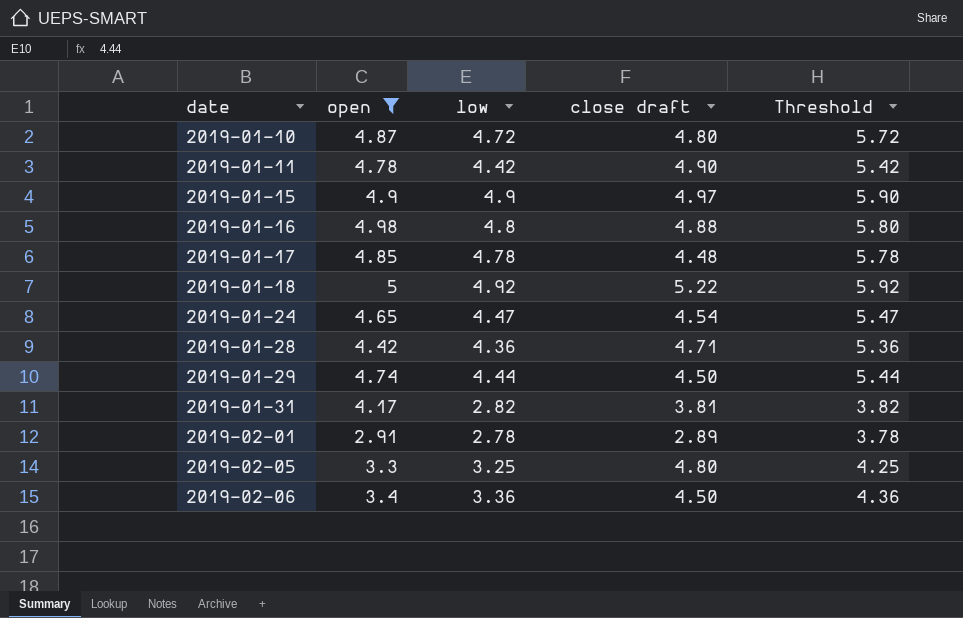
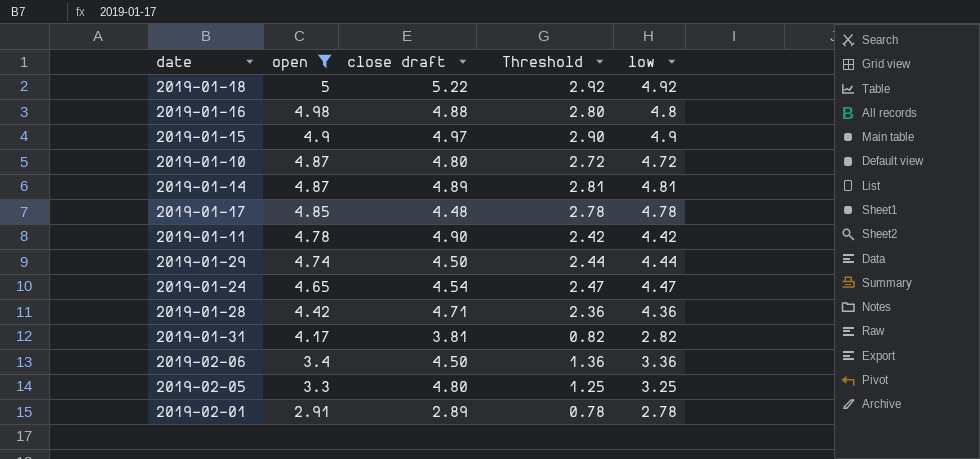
row order: date ascending -> open descending
column Threshold | formula: [low] + 1 -> [low] - 2
column low | position: 3 -> 5
row 2019-01-14: none -> 4.87 | 4.89 | 2.81 | 4.81

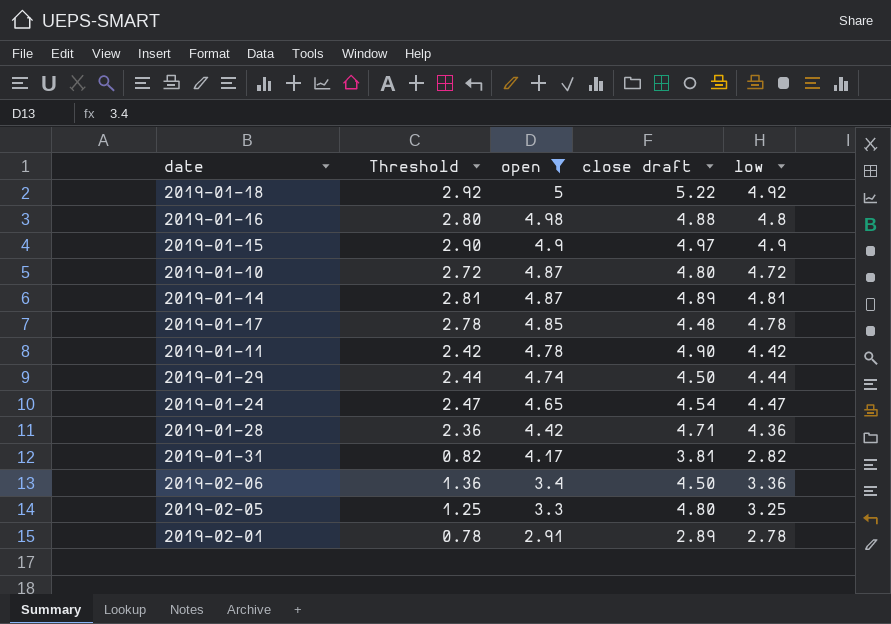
column Threshold | position: 4 -> 2

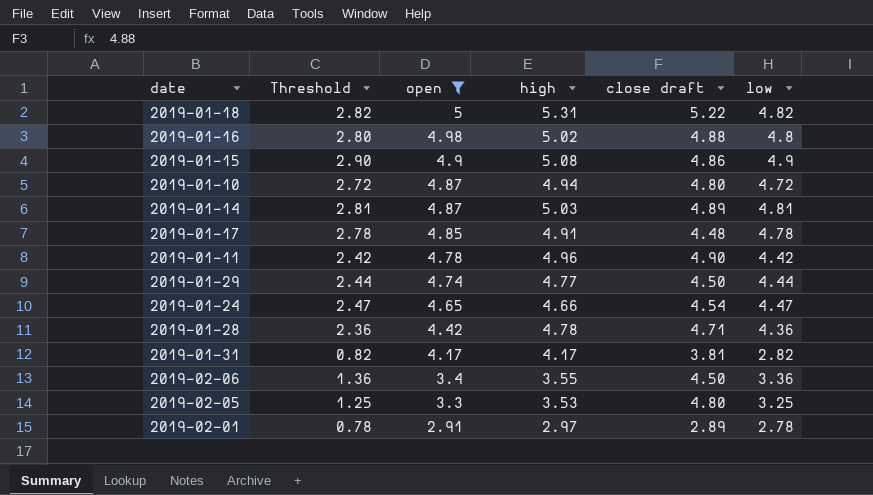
column high | position: none -> 4
2019-01-18 | Threshold: 2.92 -> 2.82
2019-01-18 | low: 4.92 -> 4.82
2019-01-15 | close draft: 4.97 -> 4.86

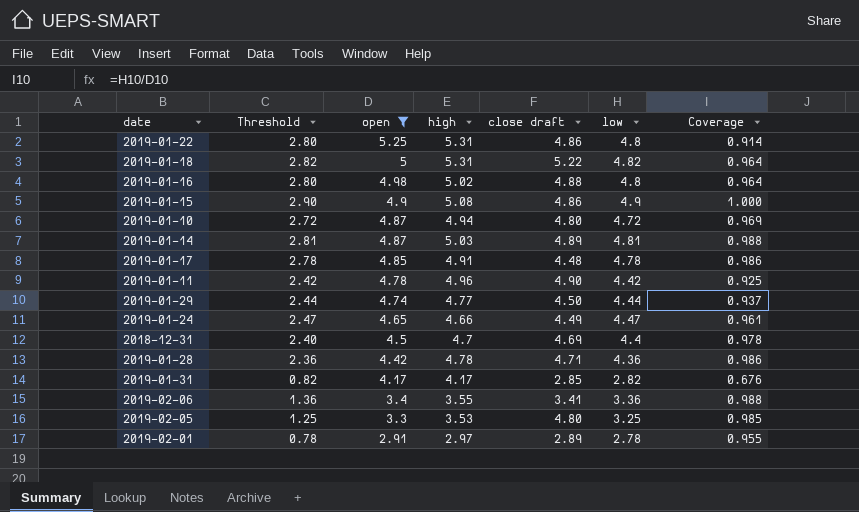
column Coverage | formula: none -> [low] / [open]
row 2019-01-22: none -> 2.80 | 5.25 | 5.31 | 4.86 | 4.8 | 0.914
2019-01-24 | close draft: 4.54 -> 4.49
row 2018-12-31: none -> 2.40 | 4.5 | 4.7 | 4.69 | 4.4 | 0.978
2019-01-31 | close draft: 3.81 -> 2.85
2019-02-06 | close draft: 4.50 -> 3.41

